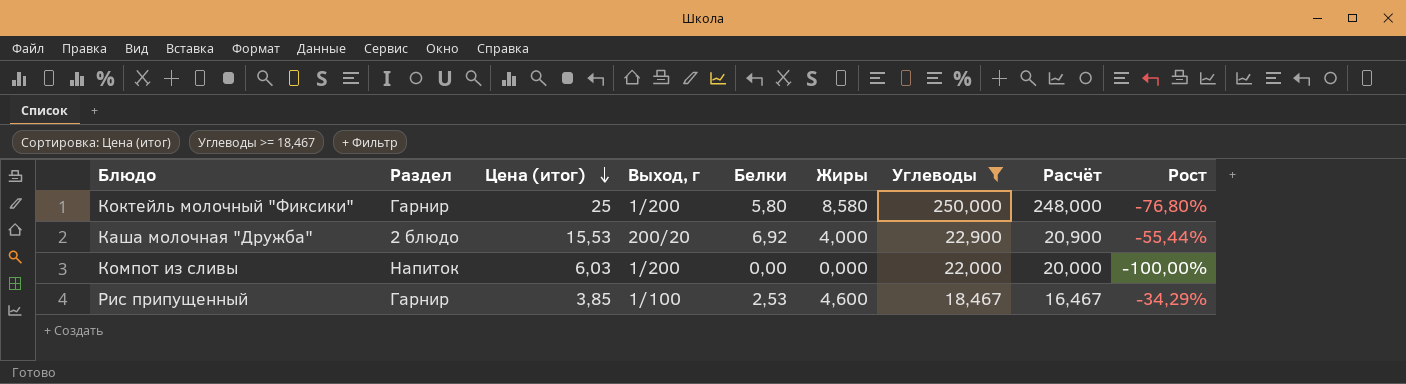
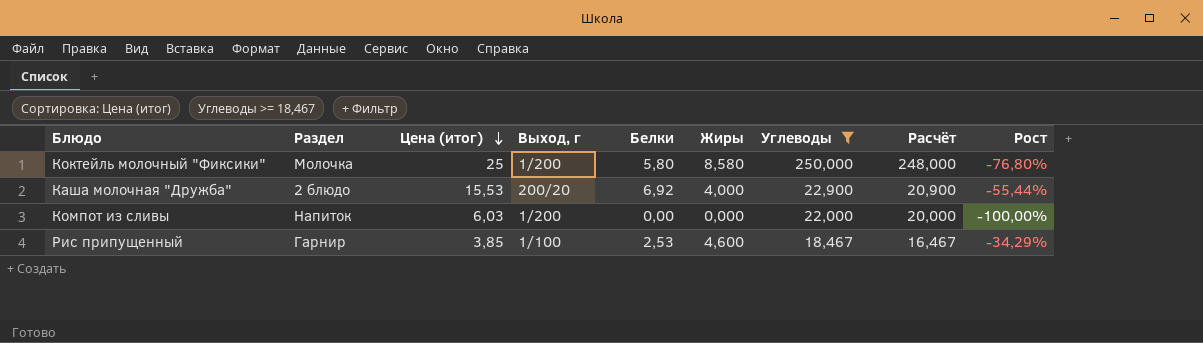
Коктейль молочный "Фиксики" | Раздел: Гарнир -> Молочка

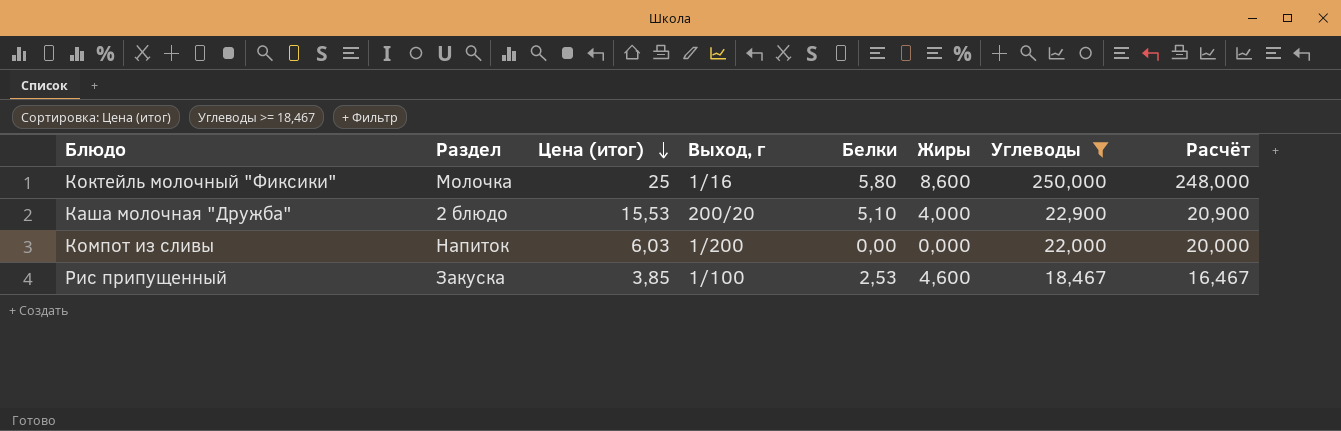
column Рост | formula: ([Белки] - [Цена (итог)]) / [Цена (итог)] -> none
Коктейль молочный "Фиксики" | Выход, г: 1/200 -> 1/16
Коктейль молочный "Фиксики" | Жиры: 8,580 -> 8,600
Каша молочная "Дружба" | Белки: 6,92 -> 5,10
Рис припущенный | Раздел: Гарнир -> Закуска

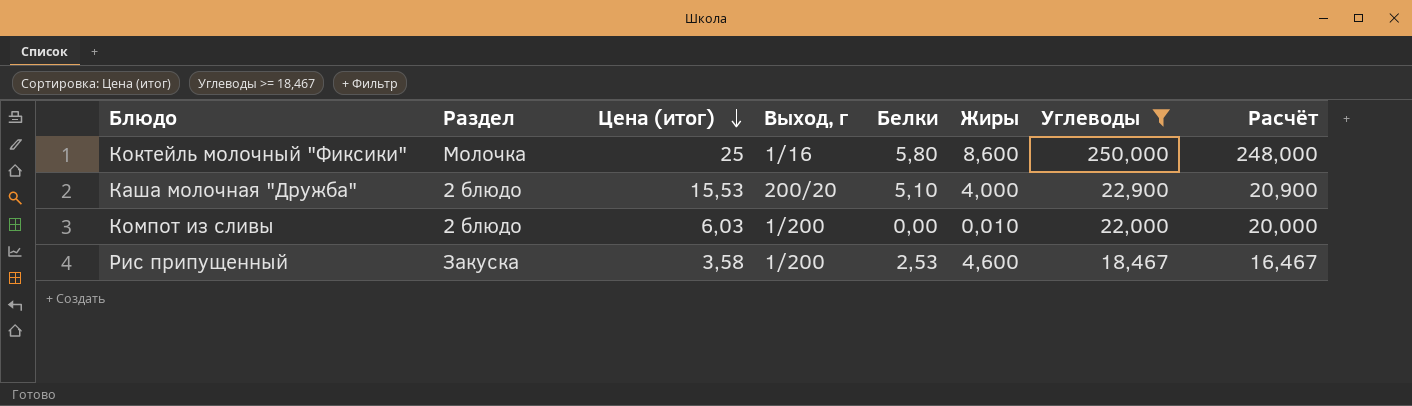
Компот из сливы | Раздел: Напиток -> 2 блюдо
Компот из сливы | Жиры: 0,000 -> 0,010
Рис припущенный | Цена (итог): 3,85 -> 3,58
Рис припущенный | Выход, г: 1/100 -> 1/200

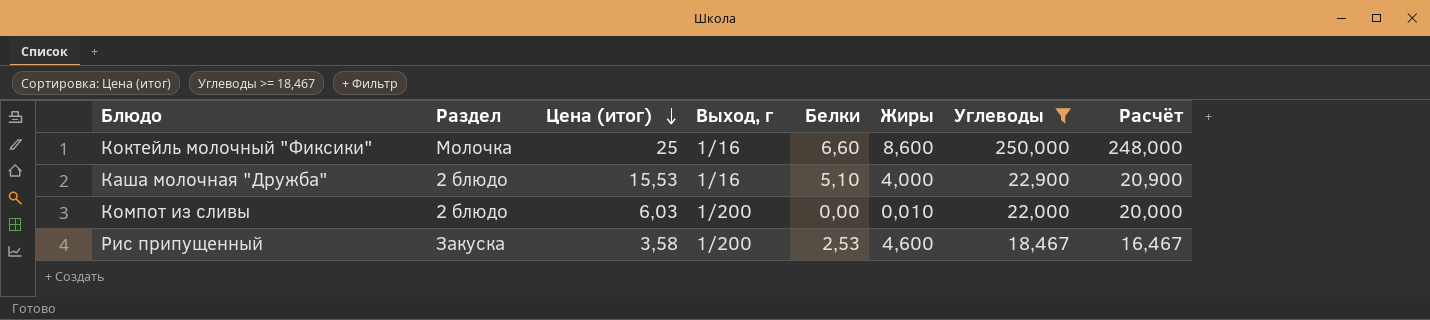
Коктейль молочный "Фиксики" | Белки: 5,80 -> 6,60
Каша молочная "Дружба" | Выход, г: 200/20 -> 1/16

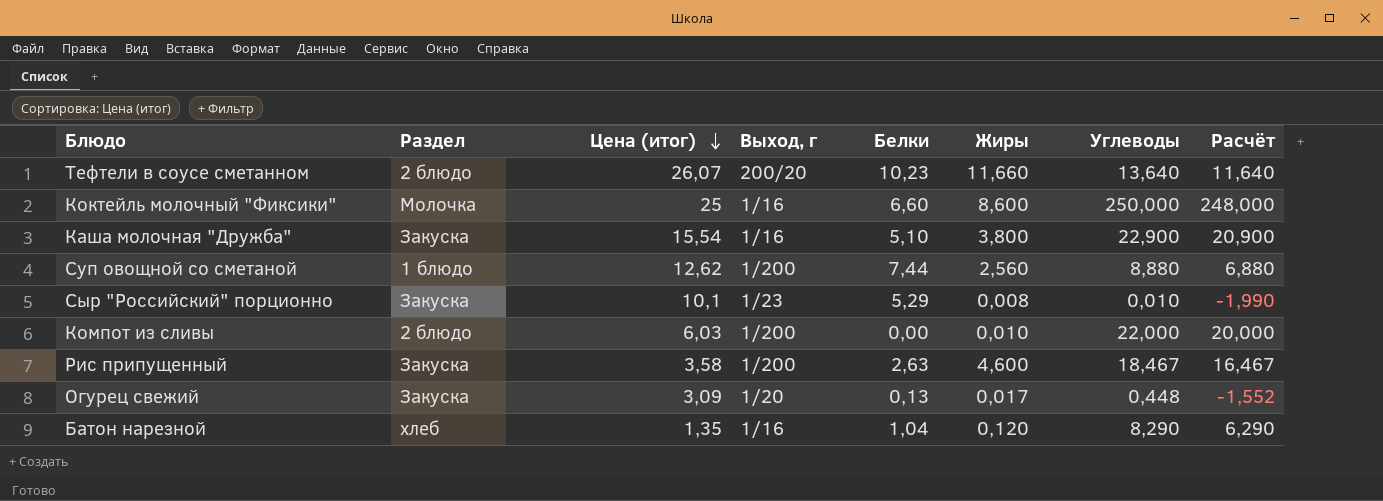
filter: Углеводы >= 18,467 -> none
Каша молочная "Дружба" | Раздел: 2 блюдо -> Закуска
Каша молочная "Дружба" | Цена (итог): 15,53 -> 15,54
Каша молочная "Дружба" | Жиры: 4,000 -> 3,800
Рис припущенный | Белки: 2,53 -> 2,63

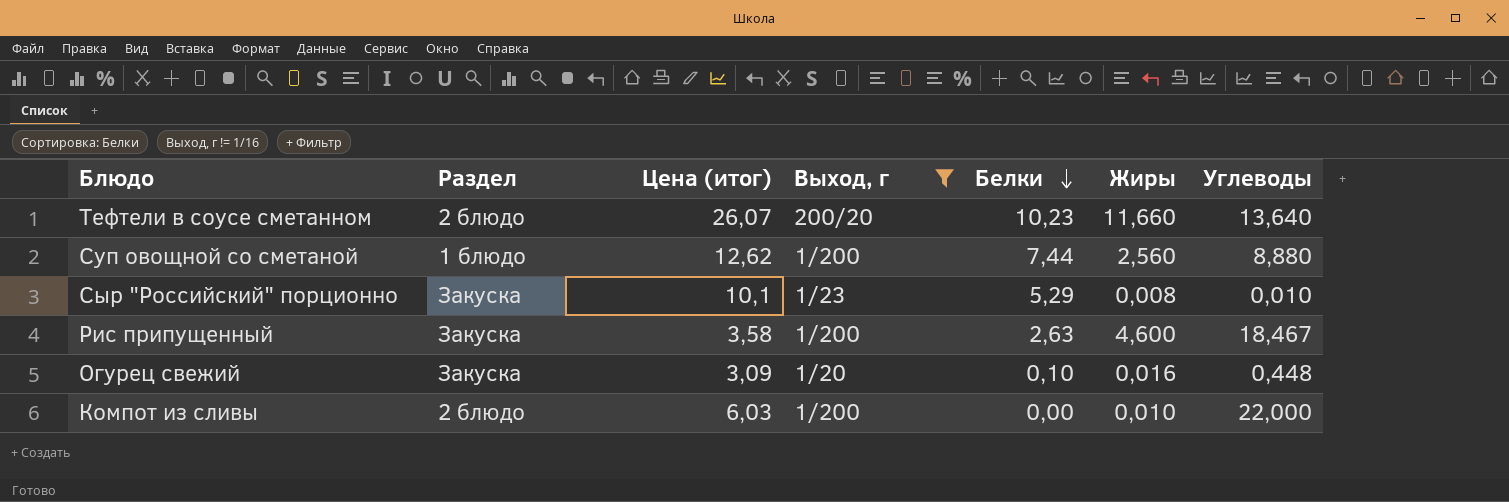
filter: none -> Выход, г != 1/16
row order: Цена (итог) descending -> Белки descending
column Расчёт | formula: [Углеводы] - 2 -> none
Огурец свежий | Белки: 0,13 -> 0,10
Огурец свежий | Жиры: 0,017 -> 0,016

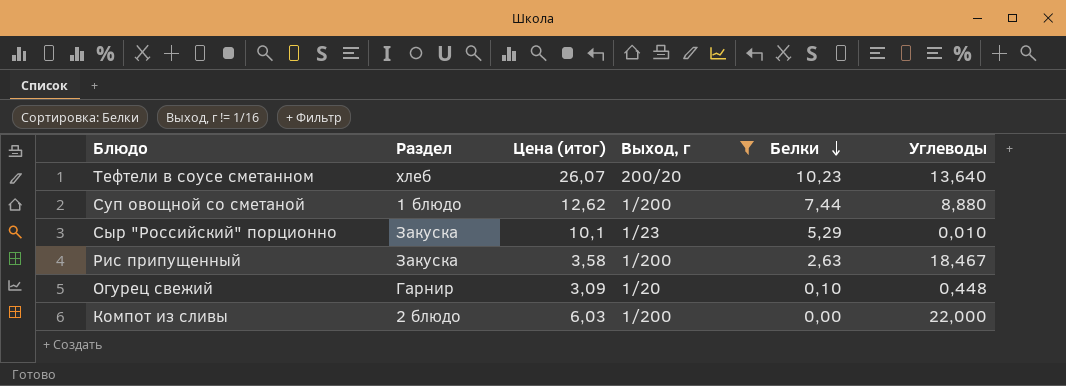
column Жиры | position: 6 -> none
Тефтели в соусе сметанном | Раздел: 2 блюдо -> хлеб
Огурец свежий | Раздел: Закуска -> Гарнир

